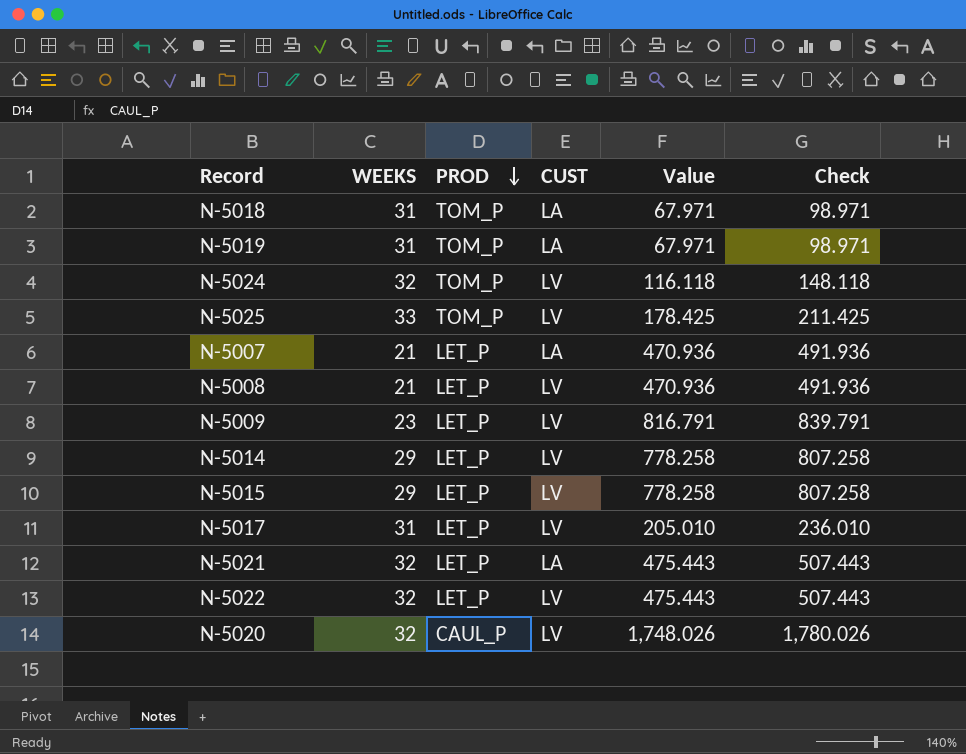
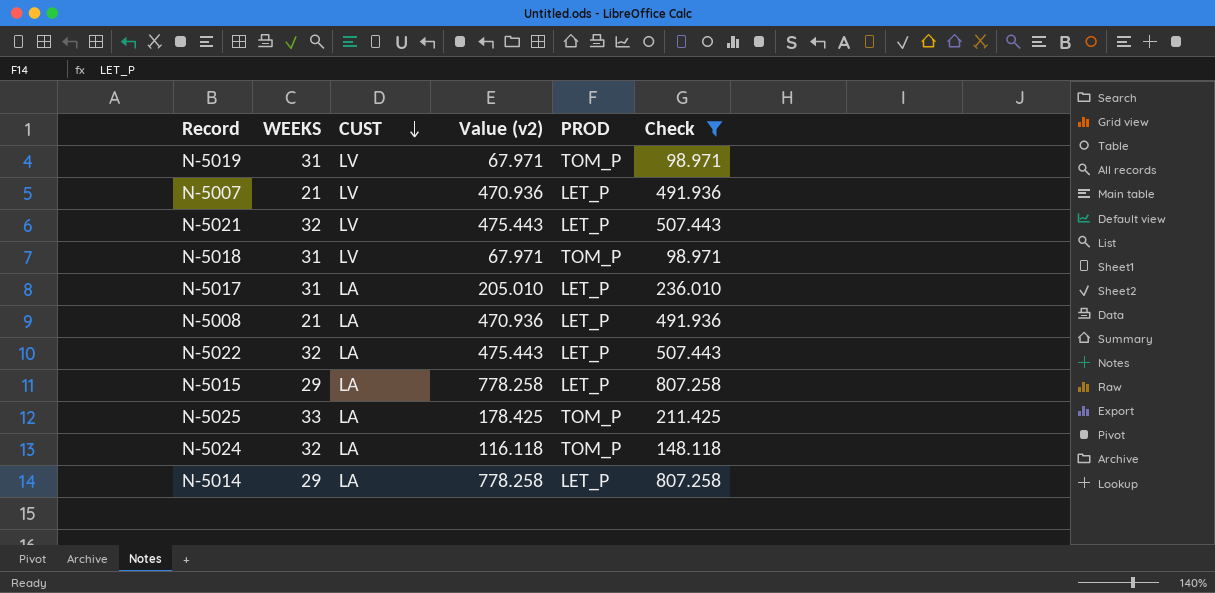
filter: none -> Check <= 807.258
row order: PROD descending -> CUST descending
column name: Value -> Value (v2)
column PROD | position: 3 -> 5
N-5019 | CUST: LA -> LV
N-5007 | CUST: LA -> LV
N-5021 | CUST: LA -> LV
N-5018 | CUST: LA -> LV
N-5017 | CUST: LV -> LA
N-5008 | CUST: LV -> LA
N-5022 | CUST: LV -> LA
N-5015 | CUST: LV -> LA
N-5025 | CUST: LV -> LA
N-5024 | CUST: LV -> LA
N-5014 | CUST: LV -> LA

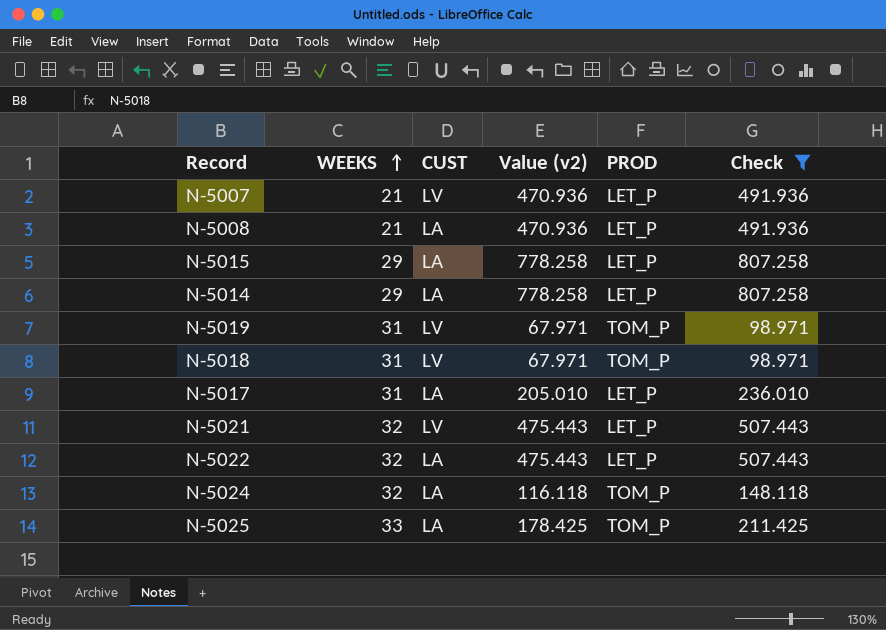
row order: CUST descending -> WEEKS ascending

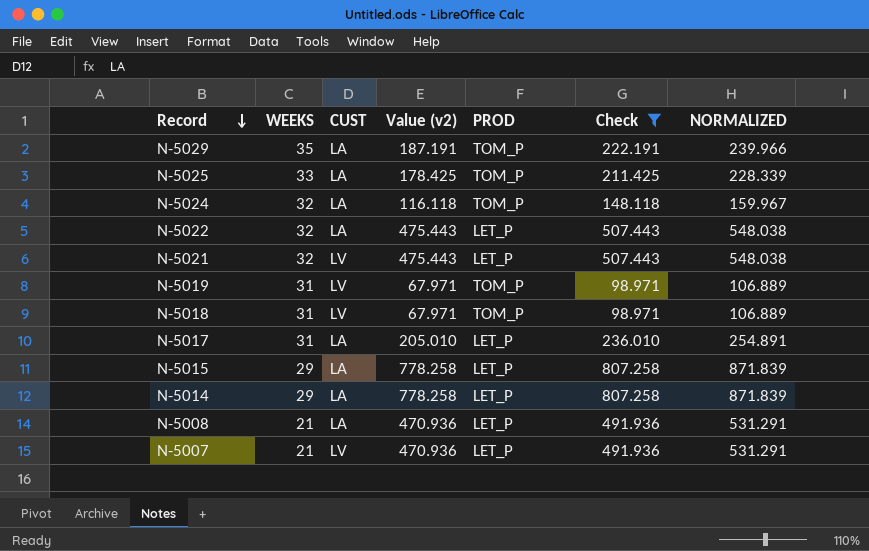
row order: WEEKS ascending -> Record descending
column NORMALIZED | formula: none -> [Check] * 1.08
row N-5029: none -> 35 | LA | 187.191 | TOM_P | 222.191 | 239.966

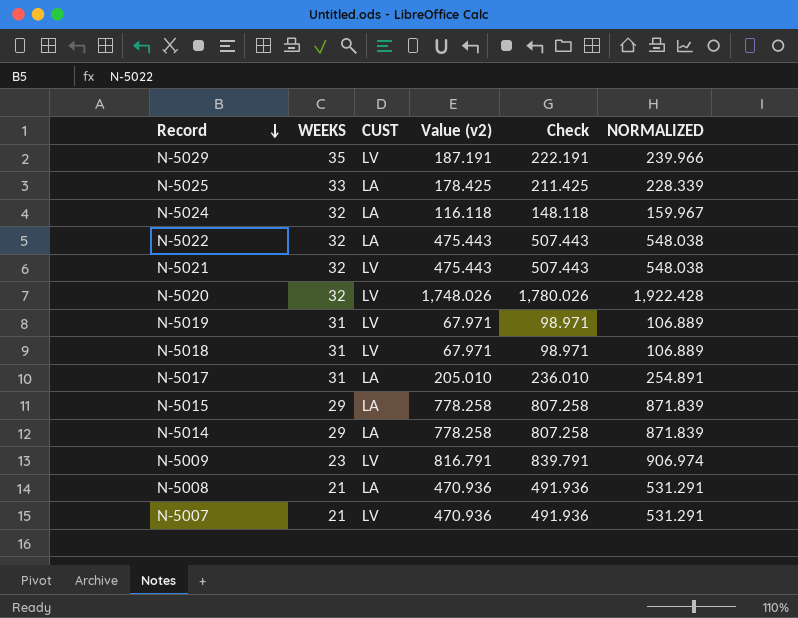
filter: Check <= 807.258 -> none
column PROD | position: 5 -> none
N-5029 | CUST: LA -> LV

